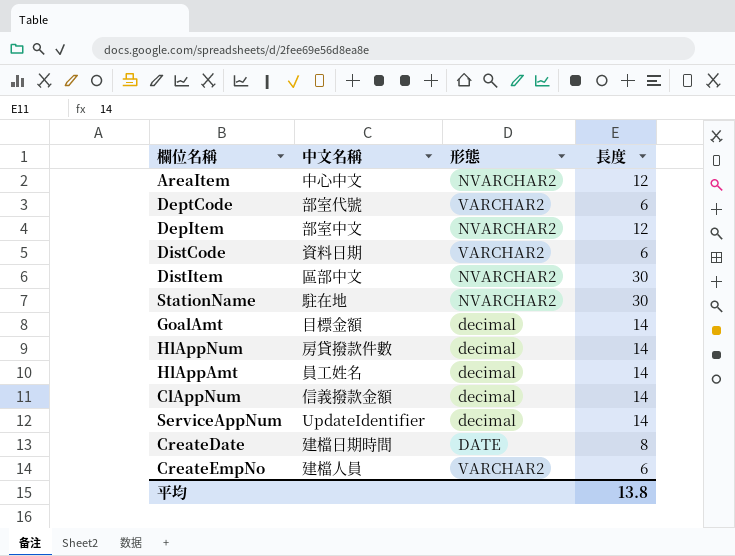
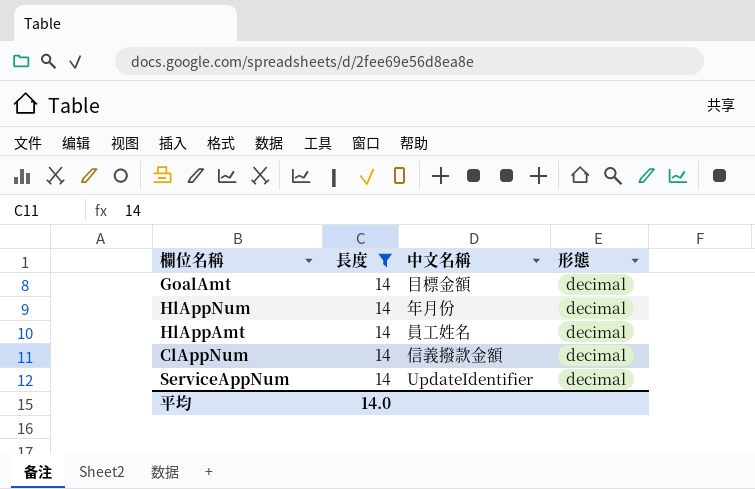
filter: none -> 長度 = 14
column 長度 | position: 4 -> 2
HlAppNum | 中文名稱: 房貸撥款件數 -> 年月份
平均 | 長度: 13.8 -> 14.0

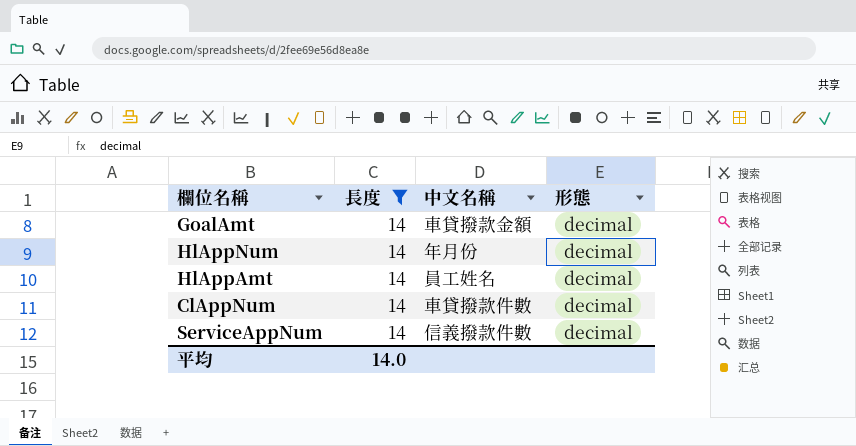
GoalAmt | 中文名稱: 目標金額 -> 車貸撥款金額
ClAppNum | 中文名稱: 信義撥款金額 -> 車貸撥款件數
ServiceAppNum | 中文名稱: UpdateIdentifier -> 信義撥款件數

